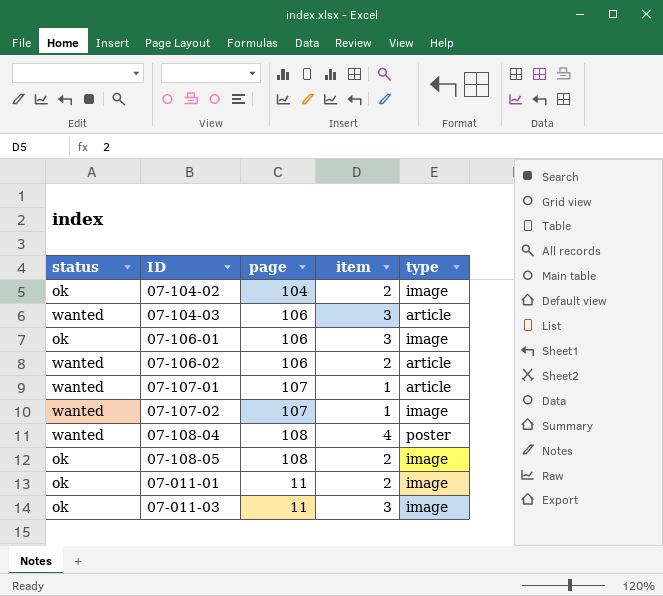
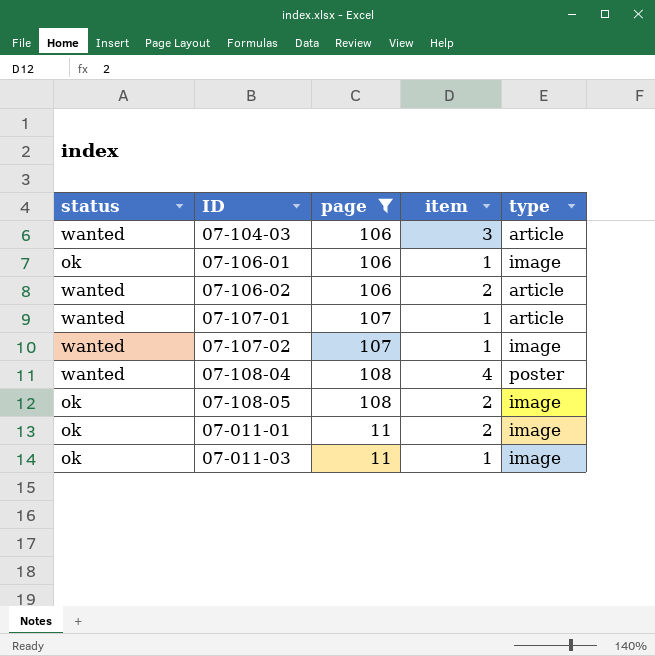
filter: none -> page != 104
07-106-01 | item: 3 -> 1
07-011-03 | item: 3 -> 1

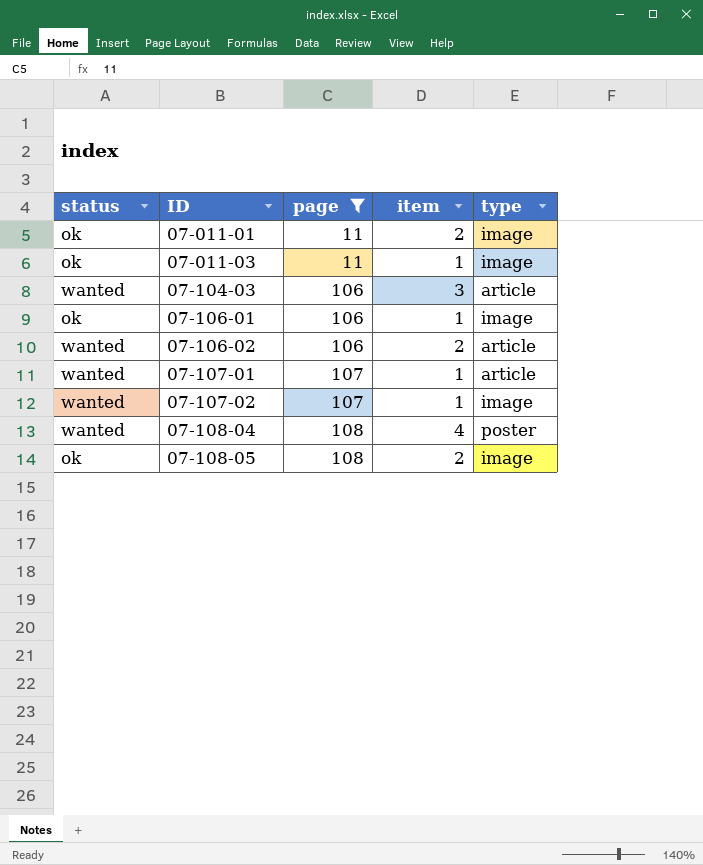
row order: none -> ID ascending

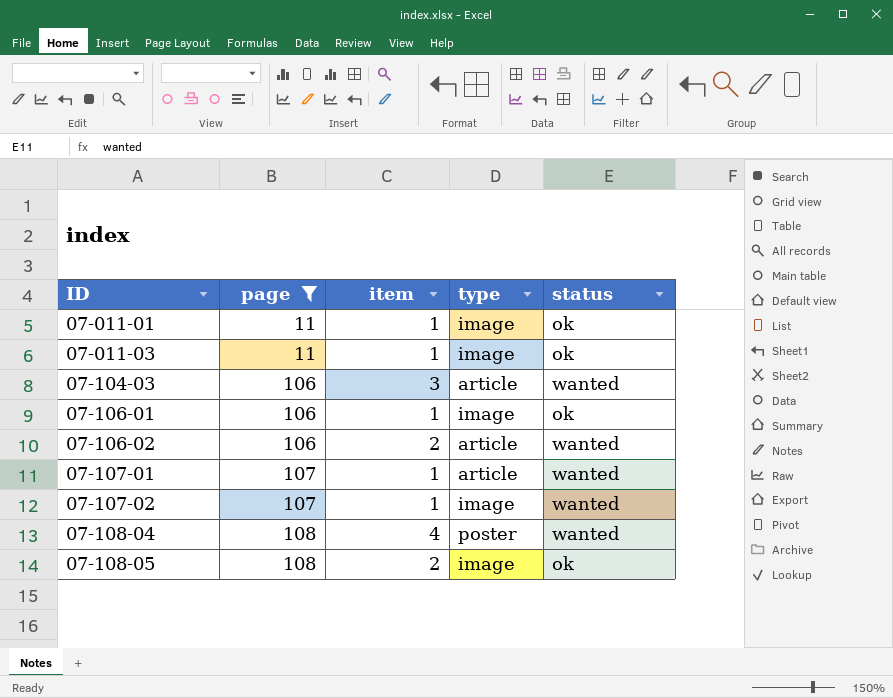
column status | position: 1 -> 5
07-011-01 | item: 2 -> 1

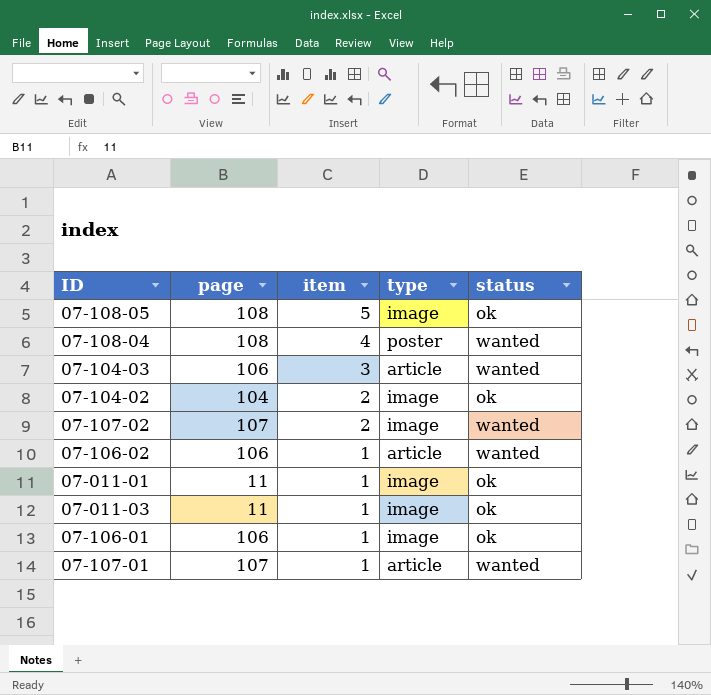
filter: page != 104 -> none
row order: ID ascending -> item descending
07-108-05 | item: 2 -> 5
07-107-02 | item: 1 -> 2
07-106-02 | item: 2 -> 1

